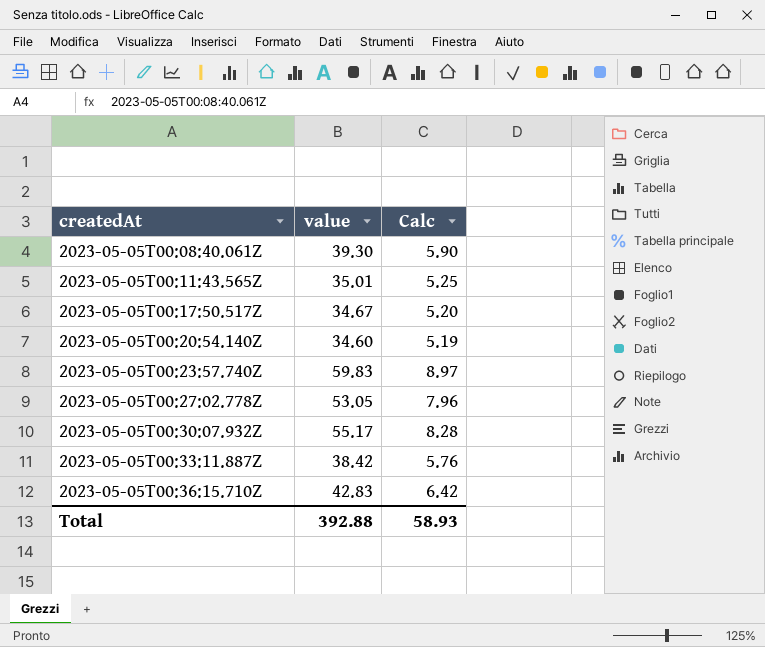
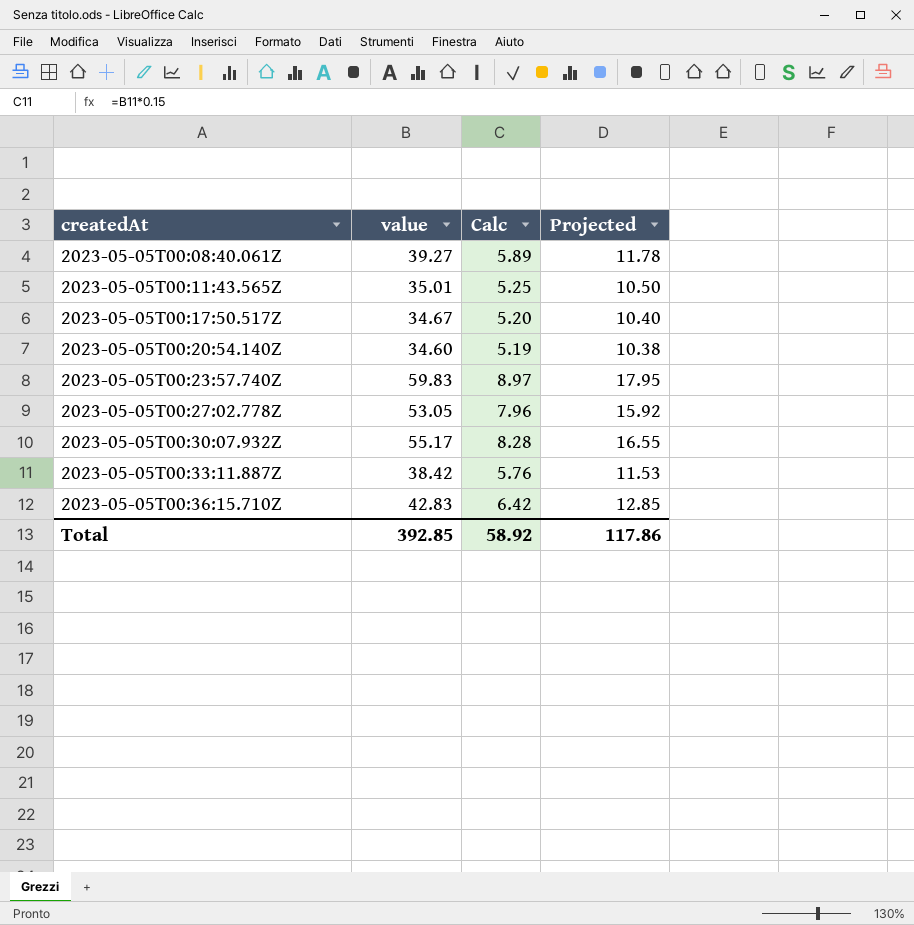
column Projected | formula: none -> [value] * 0.3
2023-05-05T00:08:40.061Z | value: 39.30 -> 39.27
2023-05-05T00:08:40.061Z | Calc: 5.90 -> 5.89
Total | value: 392.88 -> 392.85
Total | Calc: 58.93 -> 58.92

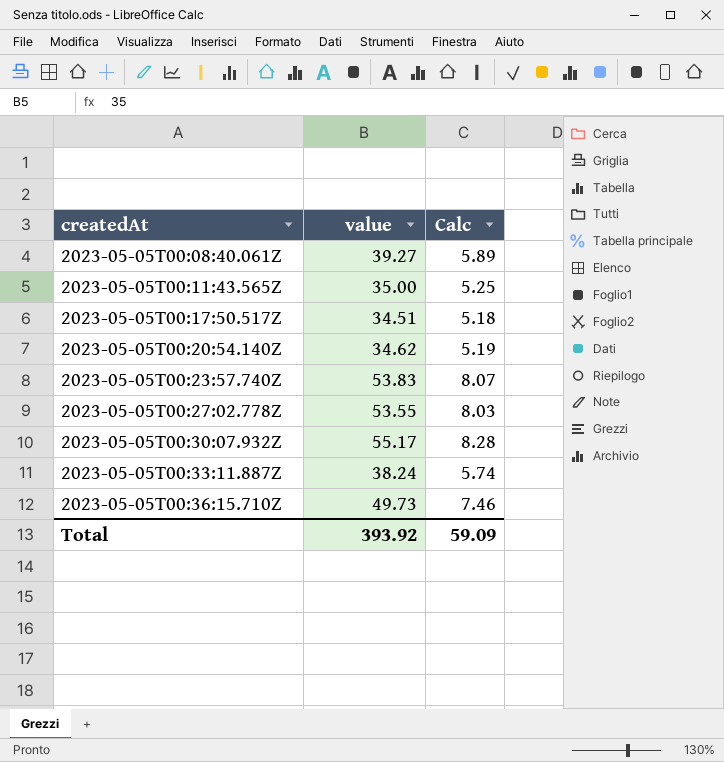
column Projected | formula: [value] * 0.3 -> none
2023-05-05T00:11:43.565Z | value: 35.01 -> 35.00
2023-05-05T00:17:50.517Z | value: 34.67 -> 34.51
2023-05-05T00:17:50.517Z | Calc: 5.20 -> 5.18
2023-05-05T00:20:54.140Z | value: 34.60 -> 34.62
2023-05-05T00:23:57.740Z | value: 59.83 -> 53.83
2023-05-05T00:23:57.740Z | Calc: 8.97 -> 8.07
2023-05-05T00:27:02.778Z | value: 53.05 -> 53.55
2023-05-05T00:27:02.778Z | Calc: 7.96 -> 8.03
2023-05-05T00:33:11.887Z | value: 38.42 -> 38.24
2023-05-05T00:33:11.887Z | Calc: 5.76 -> 5.74
2023-05-05T00:36:15.710Z | value: 42.83 -> 49.73
2023-05-05T00:36:15.710Z | Calc: 6.42 -> 7.46
Total | value: 392.85 -> 393.92
Total | Calc: 58.92 -> 59.09

